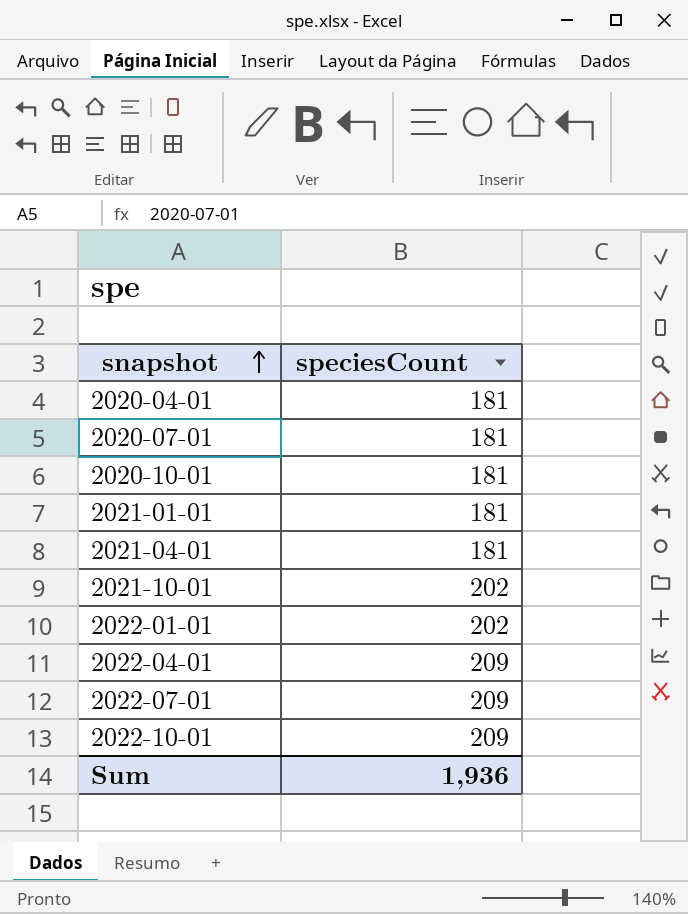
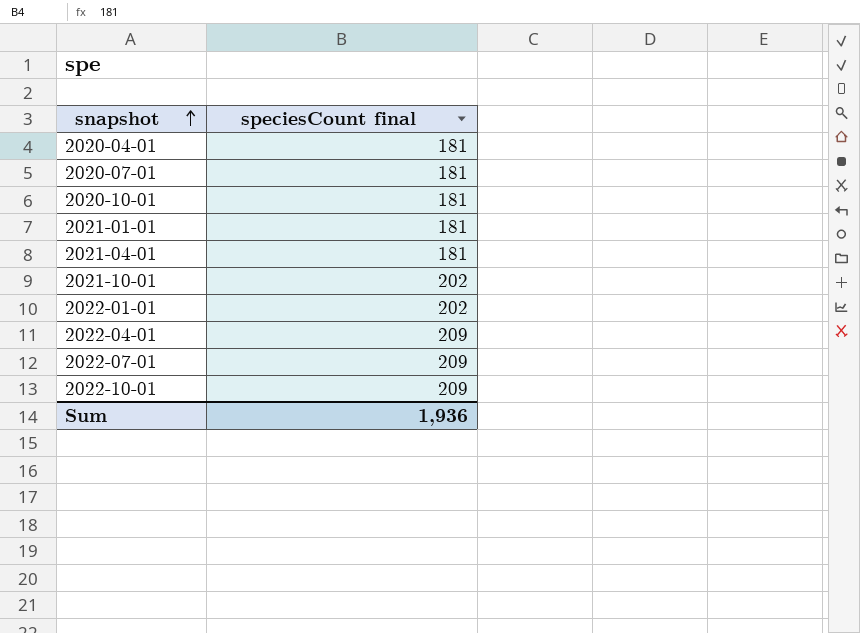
column name: speciesCount -> speciesCount final

